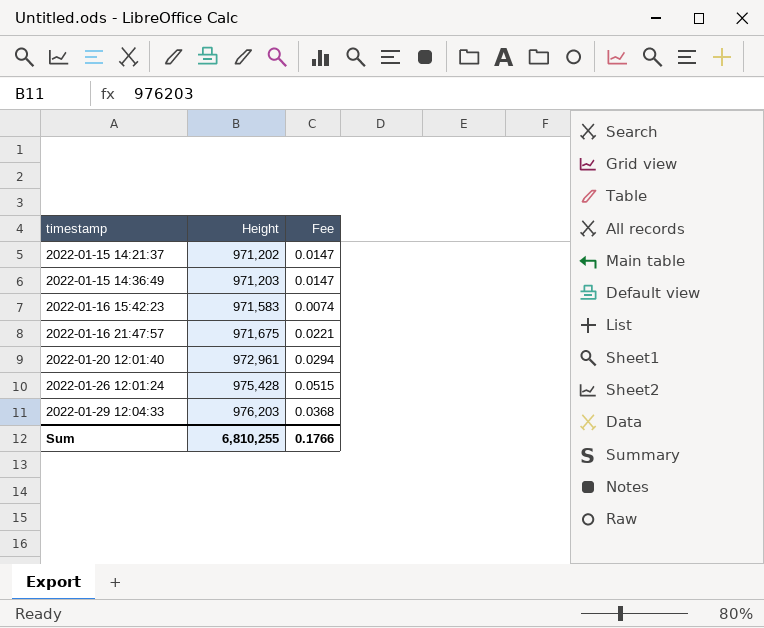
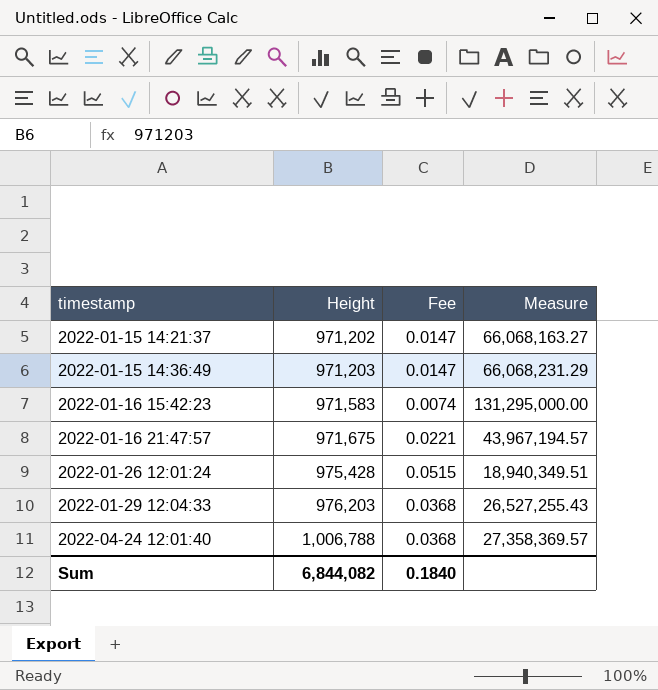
column Measure | formula: none -> [Height] / [Fee]
row 2022-01-20 12:01:40: 972,961 | 0.0294 -> none
row 2022-04-24 12:01:40: none -> 1,006,788 | 0.0368 | 27,358,369.57
Sum | Height: 6,810,255 -> 6,844,082
Sum | Fee: 0.1766 -> 0.1840

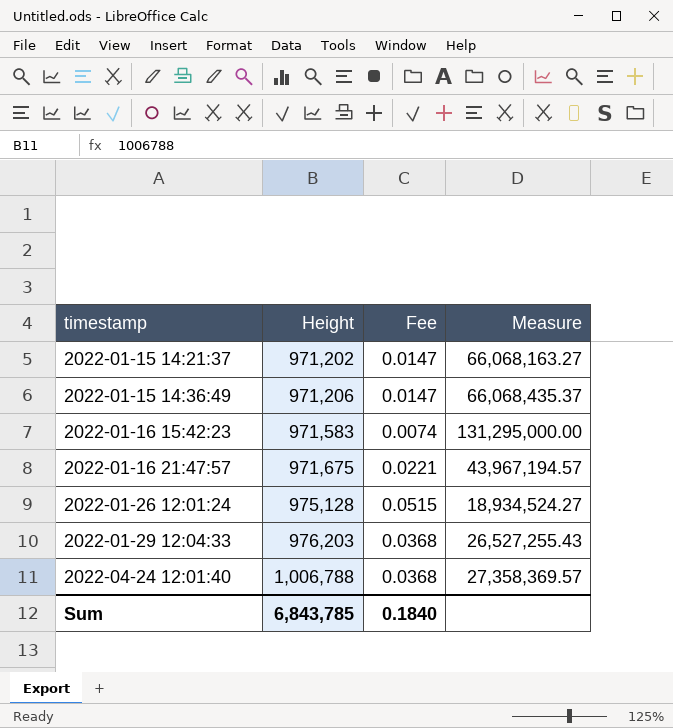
2022-01-15 14:36:49 | Height: 971,203 -> 971,206
2022-01-15 14:36:49 | Measure: 66,068,231.29 -> 66,068,435.37
2022-01-26 12:01:24 | Height: 975,428 -> 975,128
2022-01-26 12:01:24 | Measure: 18,940,349.51 -> 18,934,524.27
Sum | Height: 6,844,082 -> 6,843,785

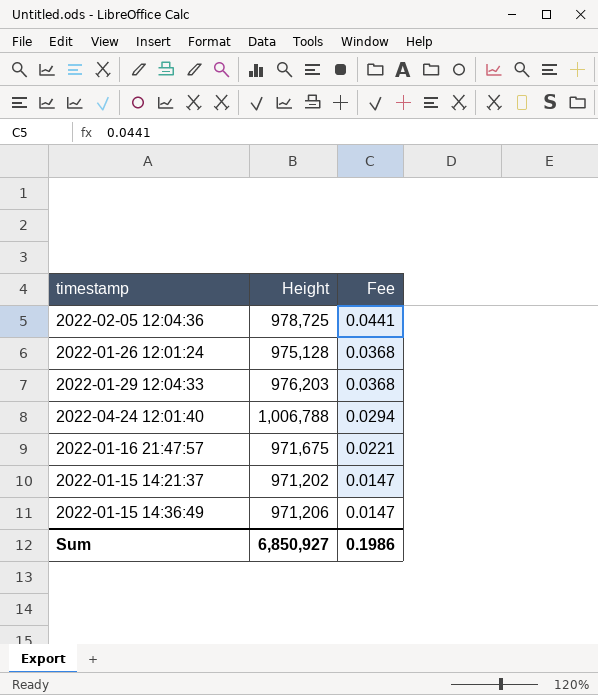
row order: timestamp ascending -> Fee descending
column Measure | formula: [Height] / [Fee] -> none
row 2022-01-16 15:42:23: 971,583 | 0.0074 | 131,295,000.00 -> none
row 2022-02-05 12:04:36: none -> 978,725 | 0.0441
2022-01-26 12:01:24 | Fee: 0.0515 -> 0.0368
2022-04-24 12:01:40 | Fee: 0.0368 -> 0.0294
Sum | Height: 6,843,785 -> 6,850,927
Sum | Fee: 0.1840 -> 0.1986

